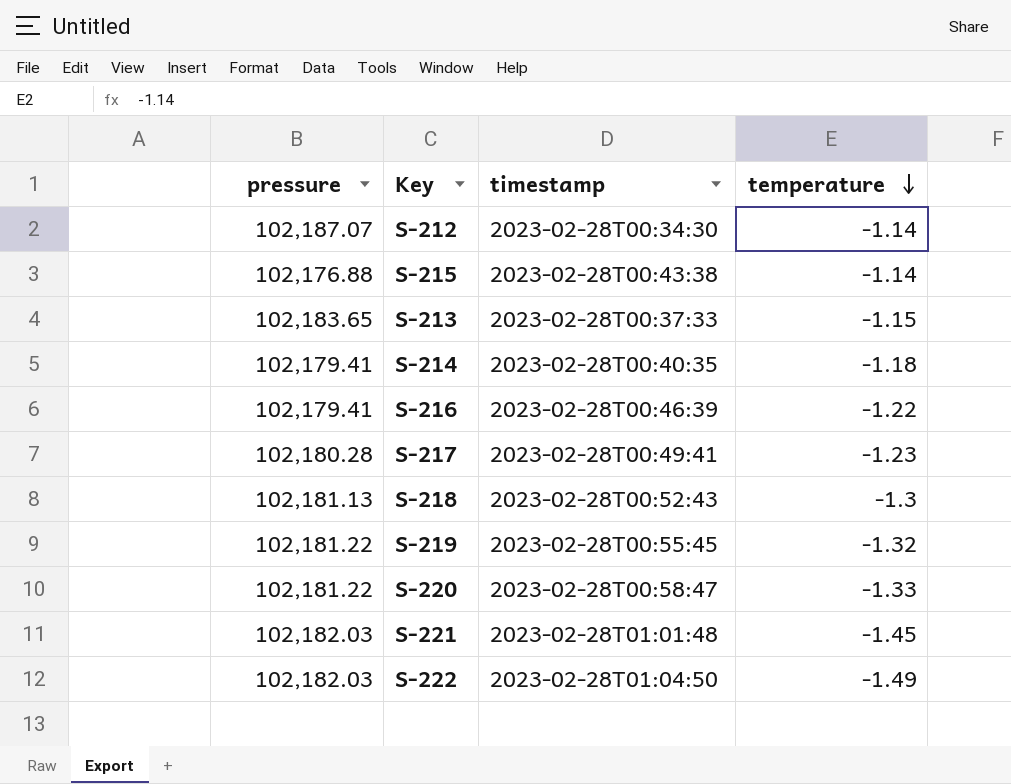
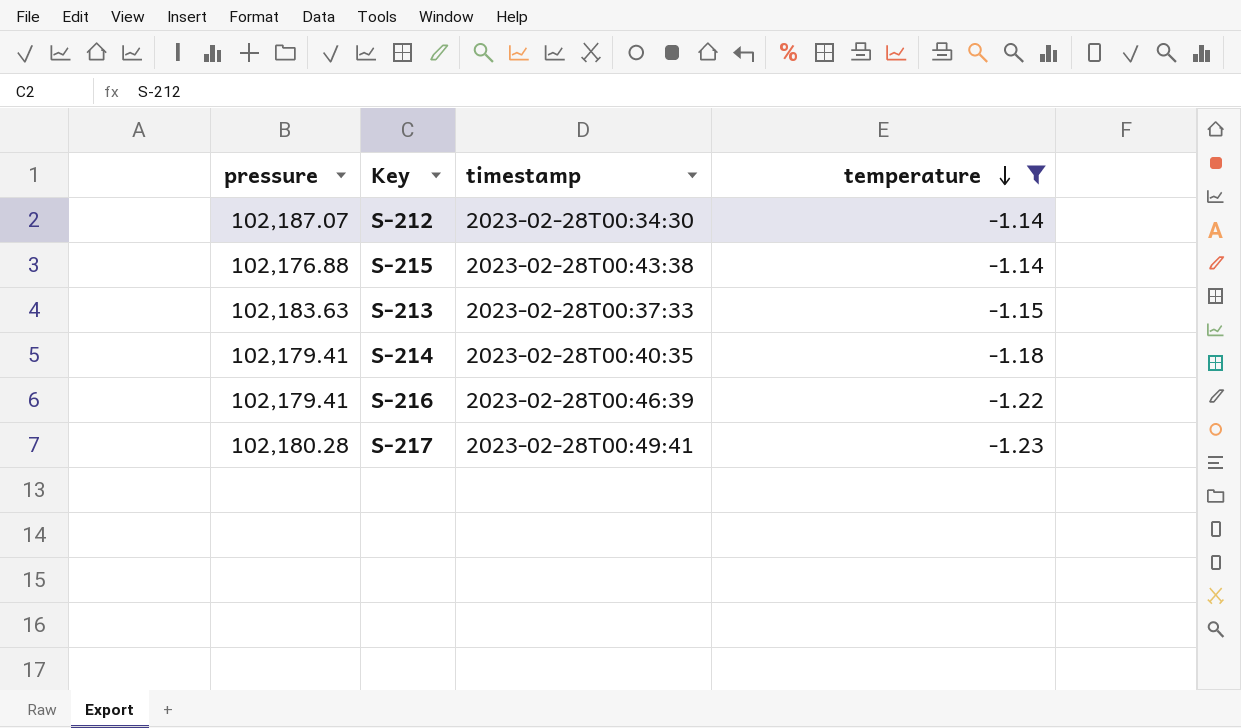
filter: none -> temperature >= -1.23
S-213 | pressure: 102,183.65 -> 102,183.63

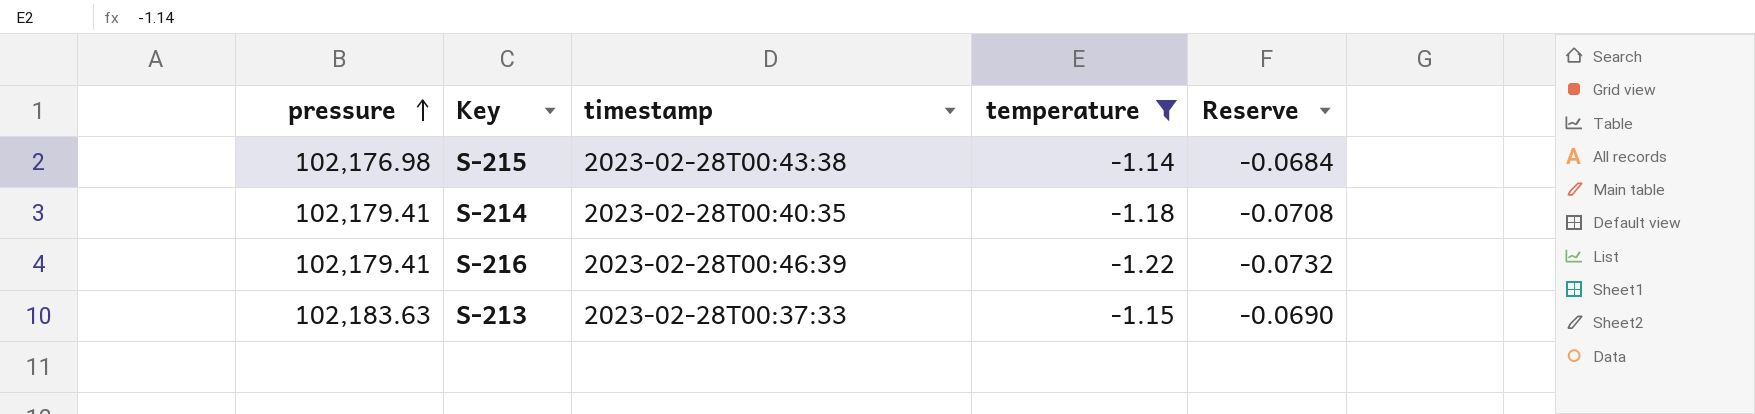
row order: temperature descending -> pressure ascending
column Reserve | formula: none -> [temperature] * 0.06
row S-212: 102,187.07 | 2023-02-28T00:34:30 | -1.14 -> none
row S-217: 102,180.28 | 2023-02-28T00:49:41 | -1.23 -> none
S-215 | pressure: 102,176.88 -> 102,176.98

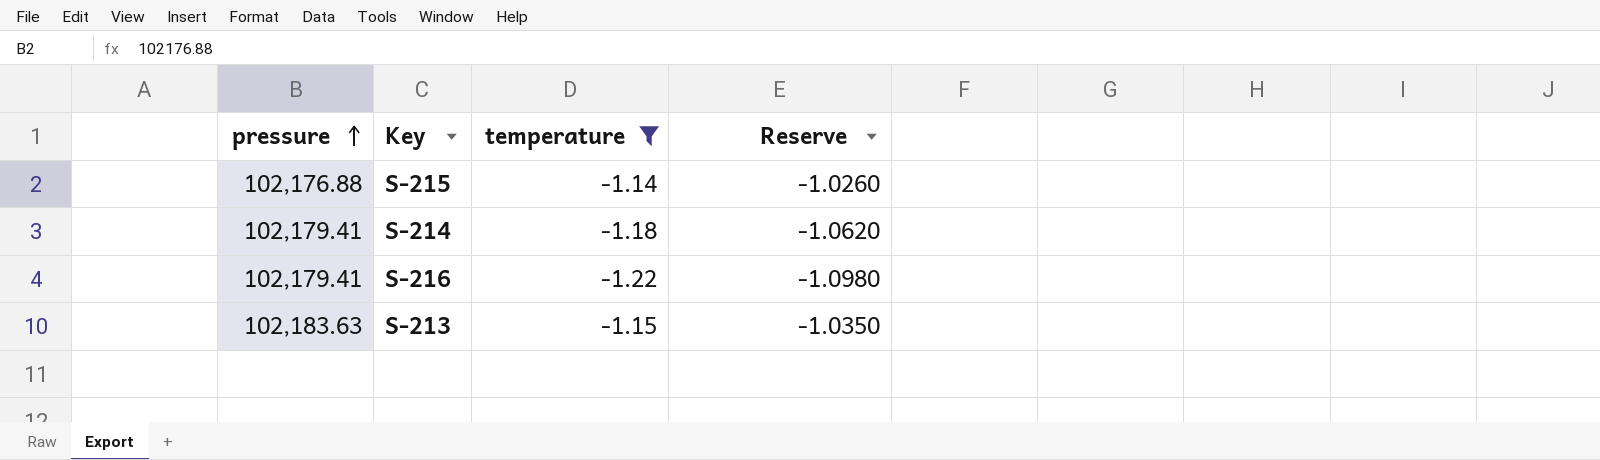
column timestamp | position: 3 -> none
column Reserve | formula: [temperature] * 0.06 -> [temperature] * 0.9
S-215 | pressure: 102,176.98 -> 102,176.88

